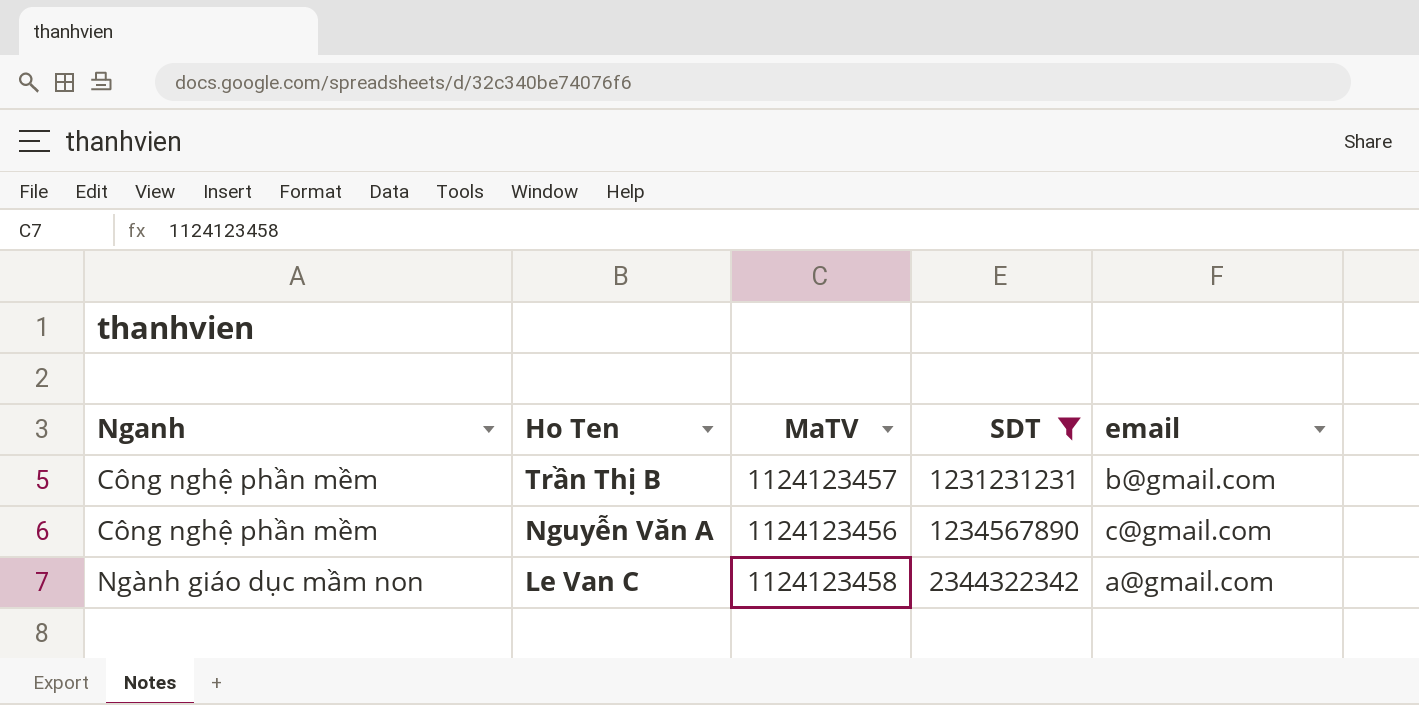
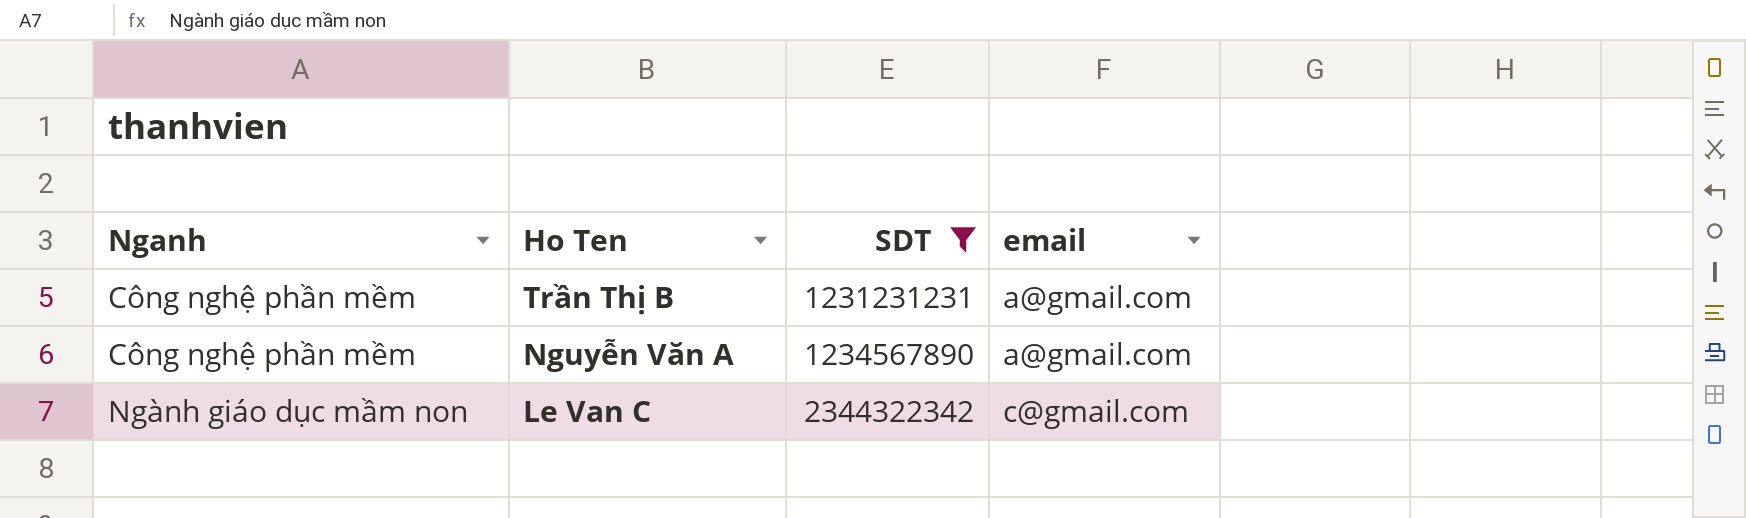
column MaTV | position: 3 -> none
Trần Thị B | email: b@gmail.com -> a@gmail.com
Nguyễn Văn A | email: c@gmail.com -> a@gmail.com
Le Van C | email: a@gmail.com -> c@gmail.com

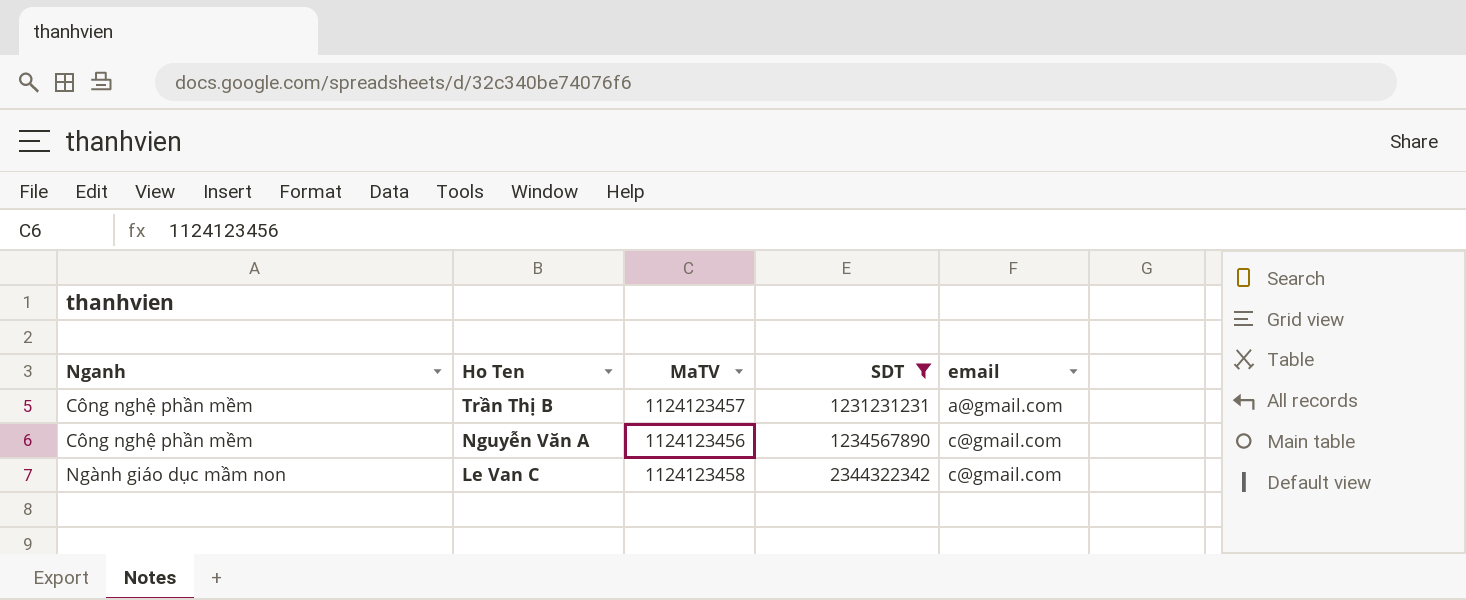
column MaTV | position: none -> 3
Nguyễn Văn A | email: a@gmail.com -> c@gmail.com

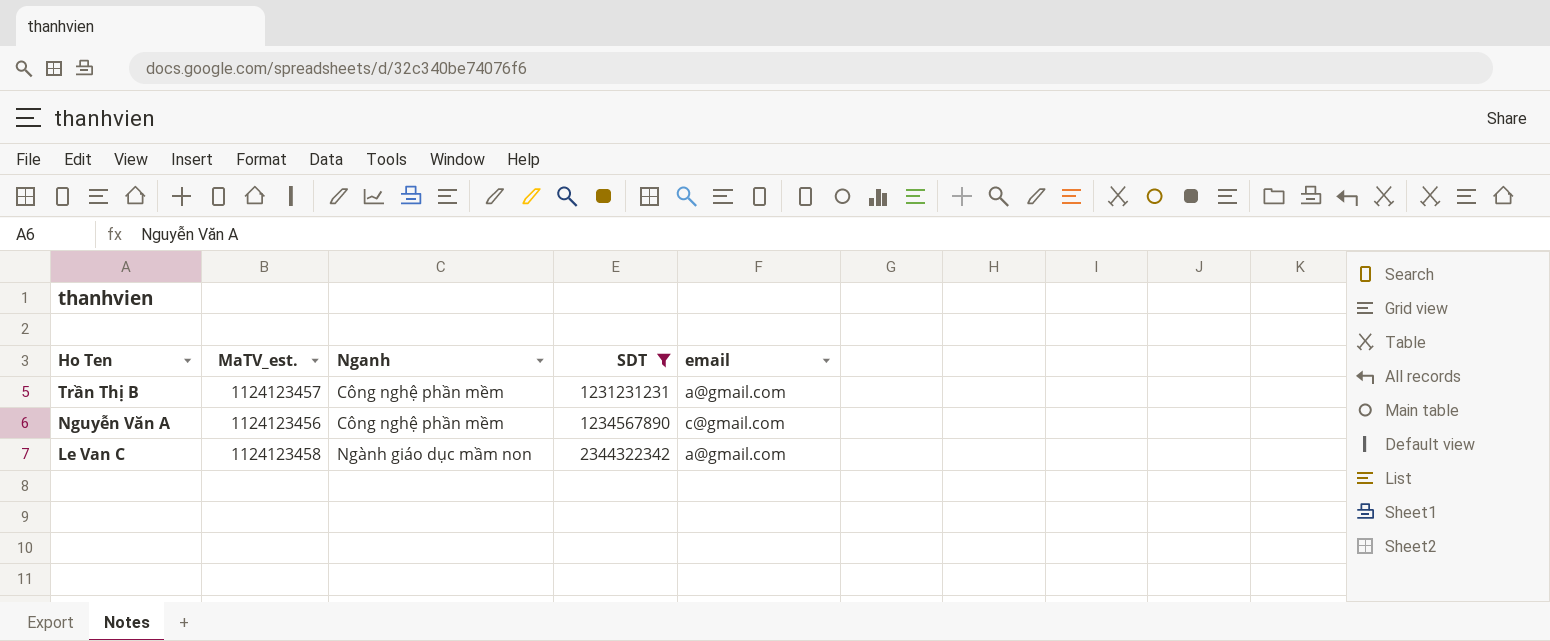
column name: MaTV -> MaTV_est.
column Nganh | position: 1 -> 3
Le Van C | email: c@gmail.com -> a@gmail.com

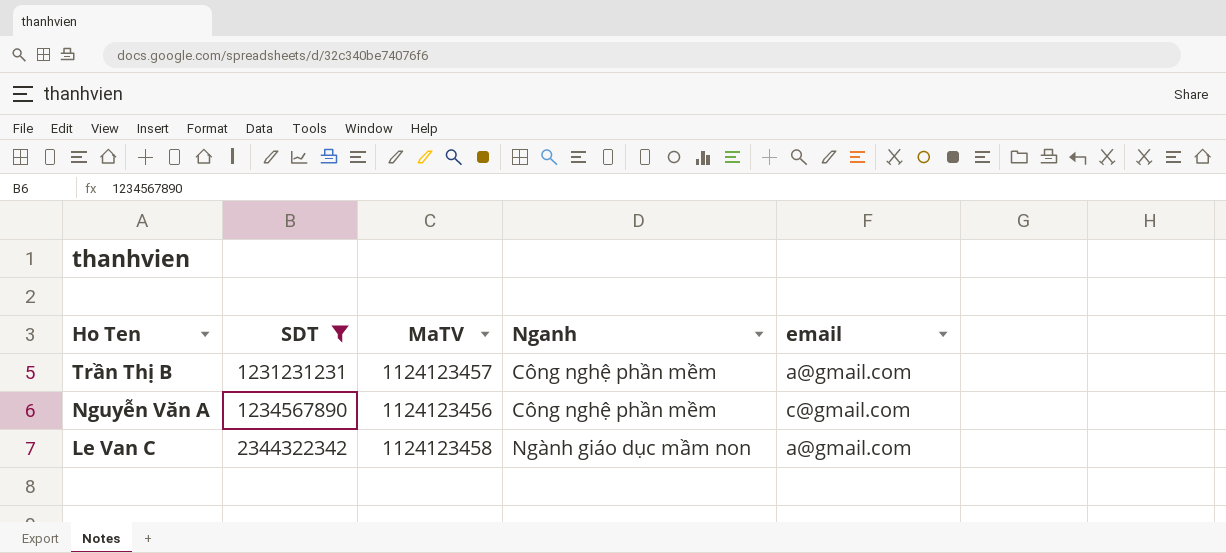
column SDT | position: 4 -> 2
column name: MaTV_est. -> MaTV

